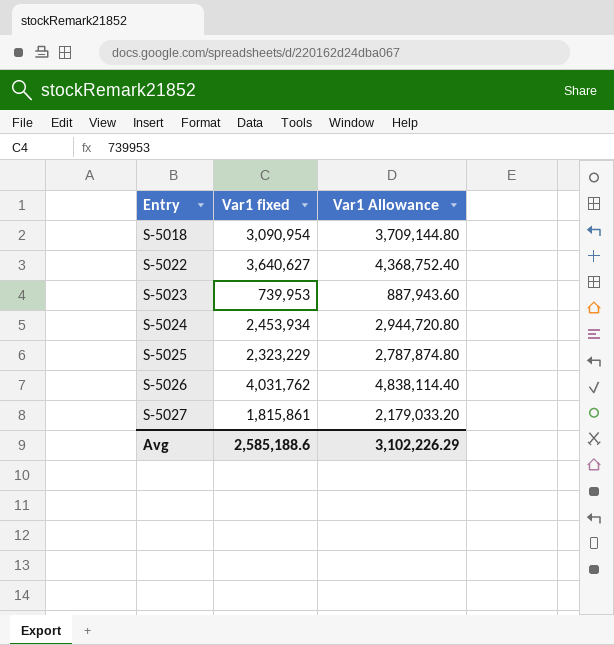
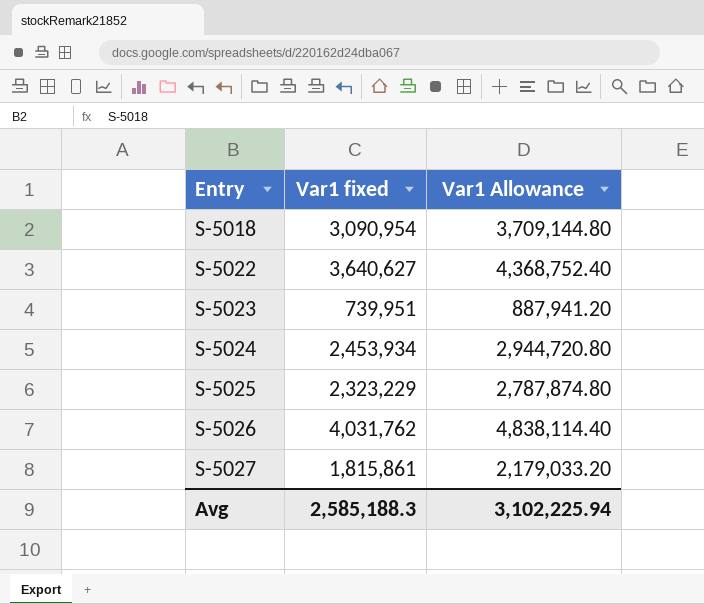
S-5023 | Var1 fixed: 739,953 -> 739,951
S-5023 | Var1 Allowance: 887,943.60 -> 887,941.20
Avg | Var1 fixed: 2,585,188.6 -> 2,585,188.3
Avg | Var1 Allowance: 3,102,226.29 -> 3,102,225.94

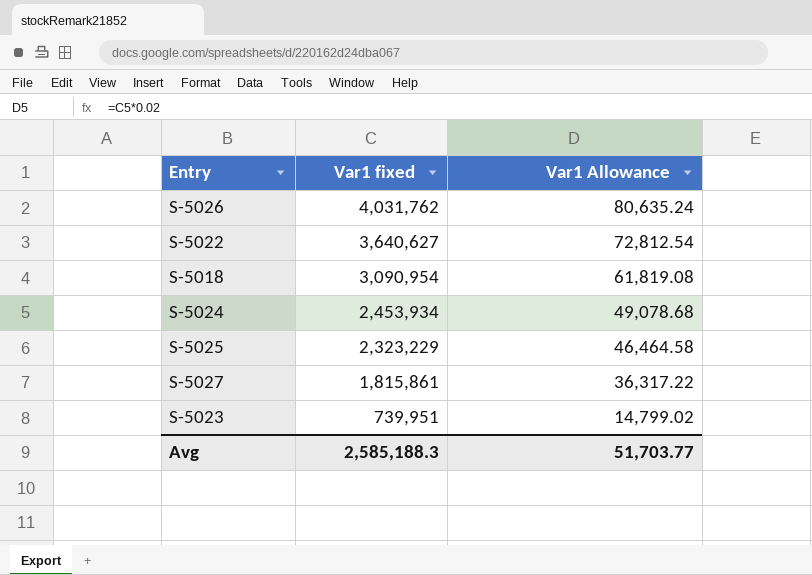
row order: Entry ascending -> Var1 fixed descending
column Var1 Allowance | formula: [Var1 fixed] * 1.2 -> [Var1 fixed] * 0.02
Avg | Var1 Allowance: 3,102,225.94 -> 51,703.77

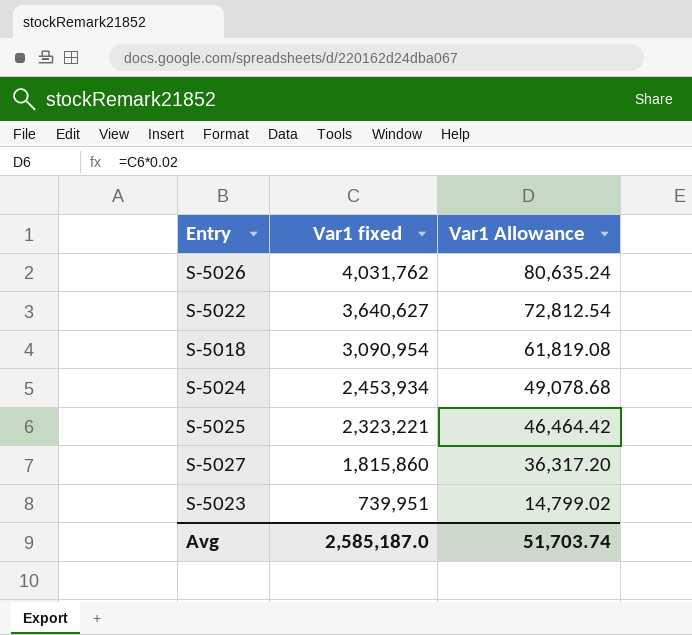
S-5025 | Var1 fixed: 2,323,229 -> 2,323,221
S-5025 | Var1 Allowance: 46,464.58 -> 46,464.42
S-5027 | Var1 fixed: 1,815,861 -> 1,815,860
S-5027 | Var1 Allowance: 36,317.22 -> 36,317.20
Avg | Var1 fixed: 2,585,188.3 -> 2,585,187.0
Avg | Var1 Allowance: 51,703.77 -> 51,703.74

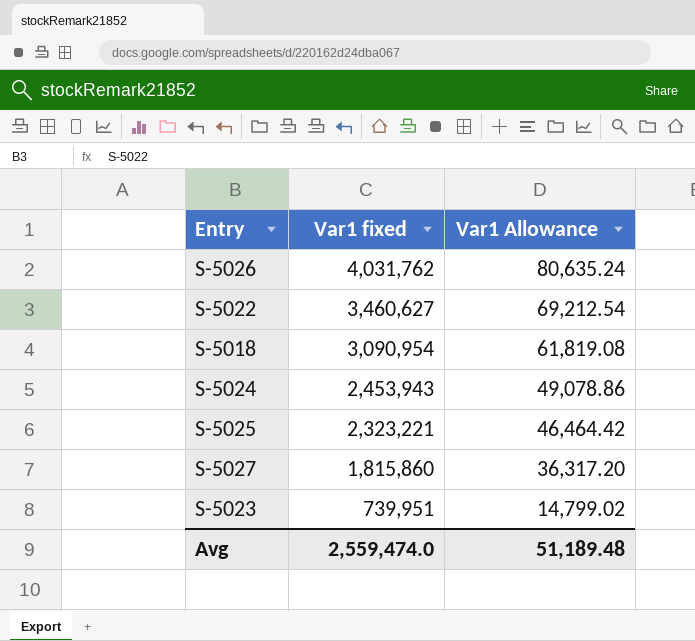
S-5022 | Var1 fixed: 3,640,627 -> 3,460,627
S-5022 | Var1 Allowance: 72,812.54 -> 69,212.54
S-5024 | Var1 fixed: 2,453,934 -> 2,453,943
S-5024 | Var1 Allowance: 49,078.68 -> 49,078.86
Avg | Var1 fixed: 2,585,187.0 -> 2,559,474.0
Avg | Var1 Allowance: 51,703.74 -> 51,189.48

